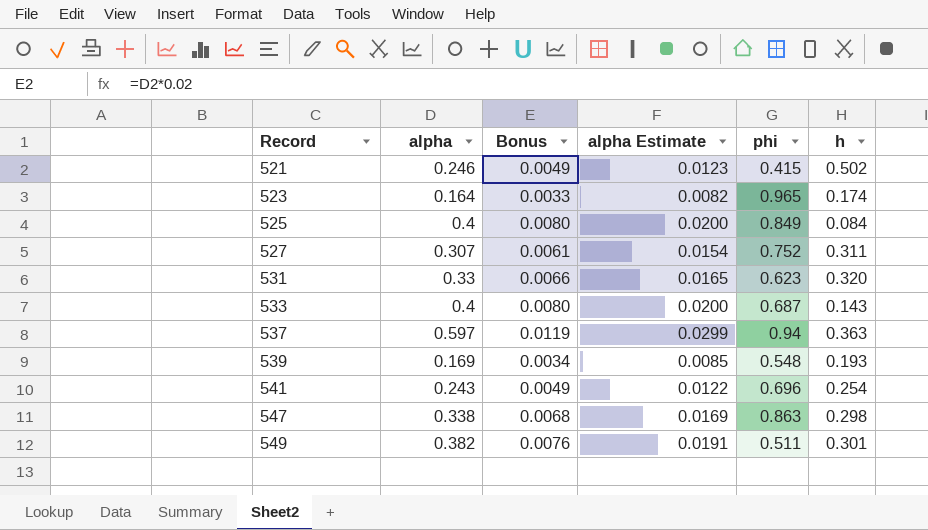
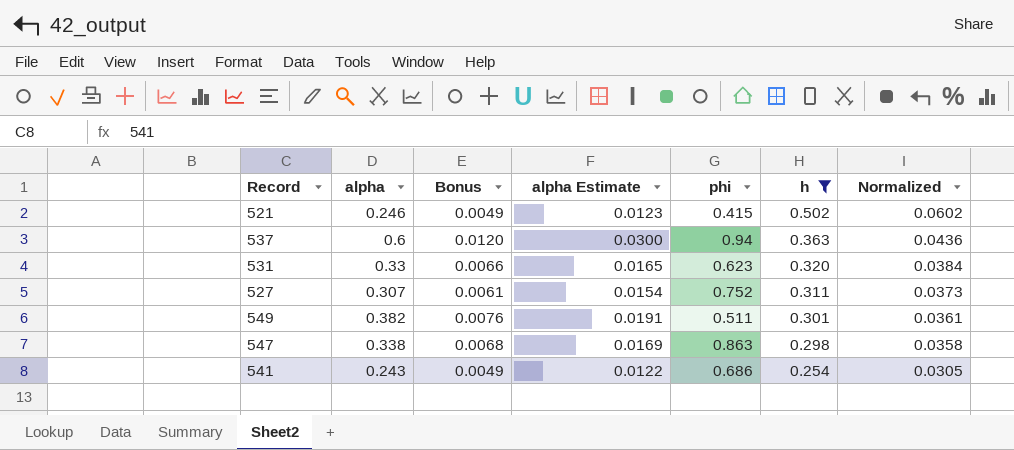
filter: none -> h >= 0.254
row order: Record ascending -> h descending
column Normalized | formula: none -> [h] * 0.12
537 | alpha: 0.597 -> 0.6
537 | Bonus: 0.0119 -> 0.0120
537 | alpha Estimate: 0.0299 -> 0.0300
541 | phi: 0.696 -> 0.686

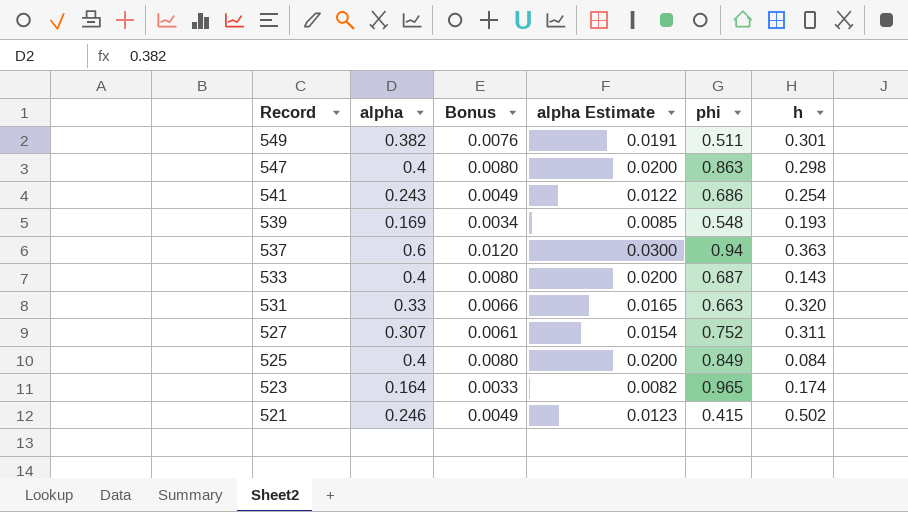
filter: h >= 0.254 -> none
row order: h descending -> Record descending
column Normalized | formula: [h] * 0.12 -> none
547 | alpha: 0.338 -> 0.4
547 | Bonus: 0.0068 -> 0.0080
547 | alpha Estimate: 0.0169 -> 0.0200
531 | phi: 0.623 -> 0.663

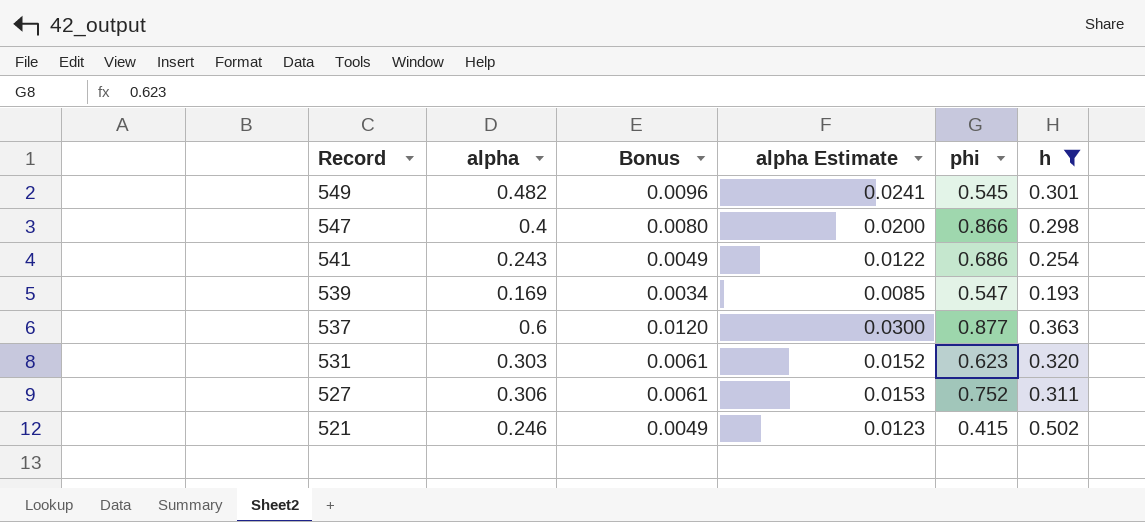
filter: none -> h >= 0.193
549 | alpha: 0.382 -> 0.482
549 | Bonus: 0.0076 -> 0.0096
549 | alpha Estimate: 0.0191 -> 0.0241
549 | phi: 0.511 -> 0.545
547 | phi: 0.863 -> 0.866
539 | phi: 0.548 -> 0.547
537 | phi: 0.94 -> 0.877
531 | alpha: 0.33 -> 0.303
531 | Bonus: 0.0066 -> 0.0061
531 | alpha Estimate: 0.0165 -> 0.0152
531 | phi: 0.663 -> 0.623
527 | alpha: 0.307 -> 0.306
527 | alpha Estimate: 0.0154 -> 0.0153

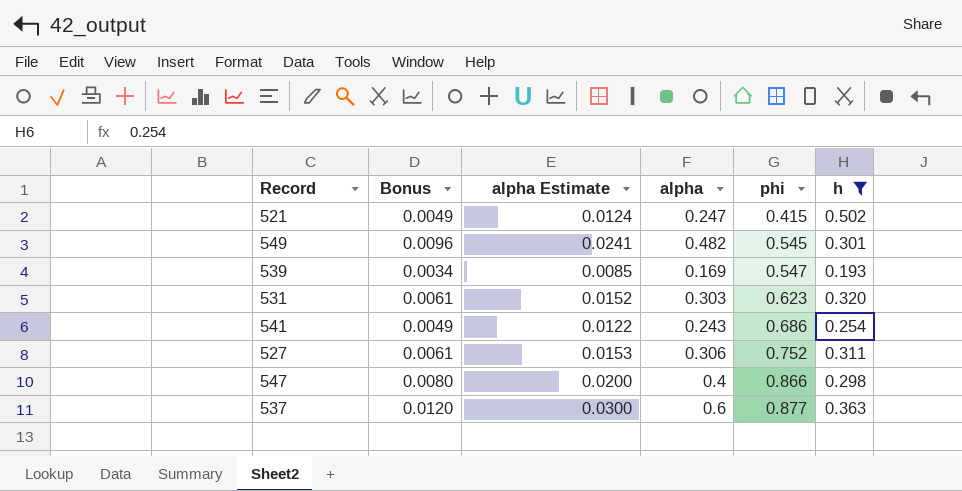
row order: Record descending -> phi ascending
column alpha | position: 2 -> 4
521 | alpha Estimate: 0.0123 -> 0.0124
521 | alpha: 0.246 -> 0.247

